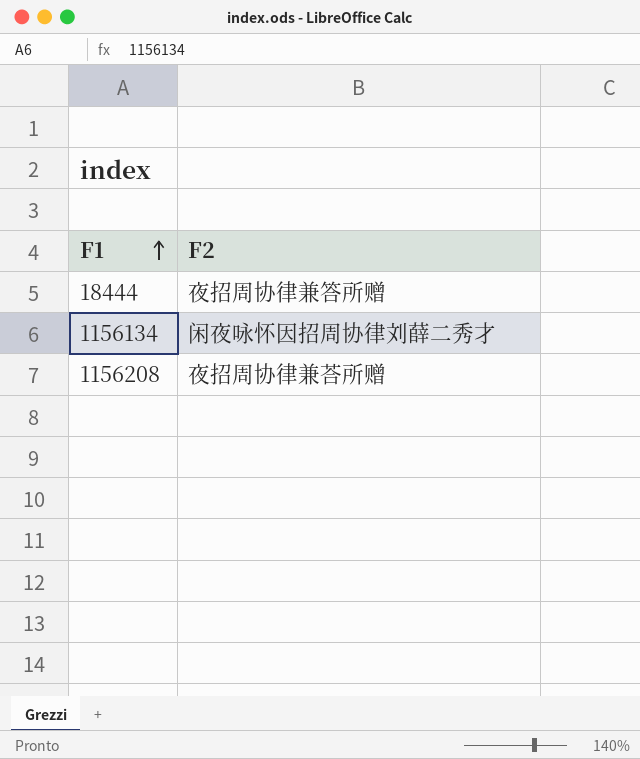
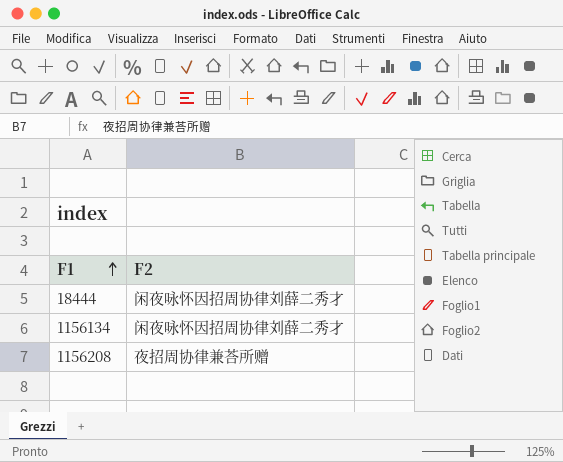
18444 | F2: 夜招周协律兼答所赠 -> 闲夜咏怀因招周协律刘薛二秀才

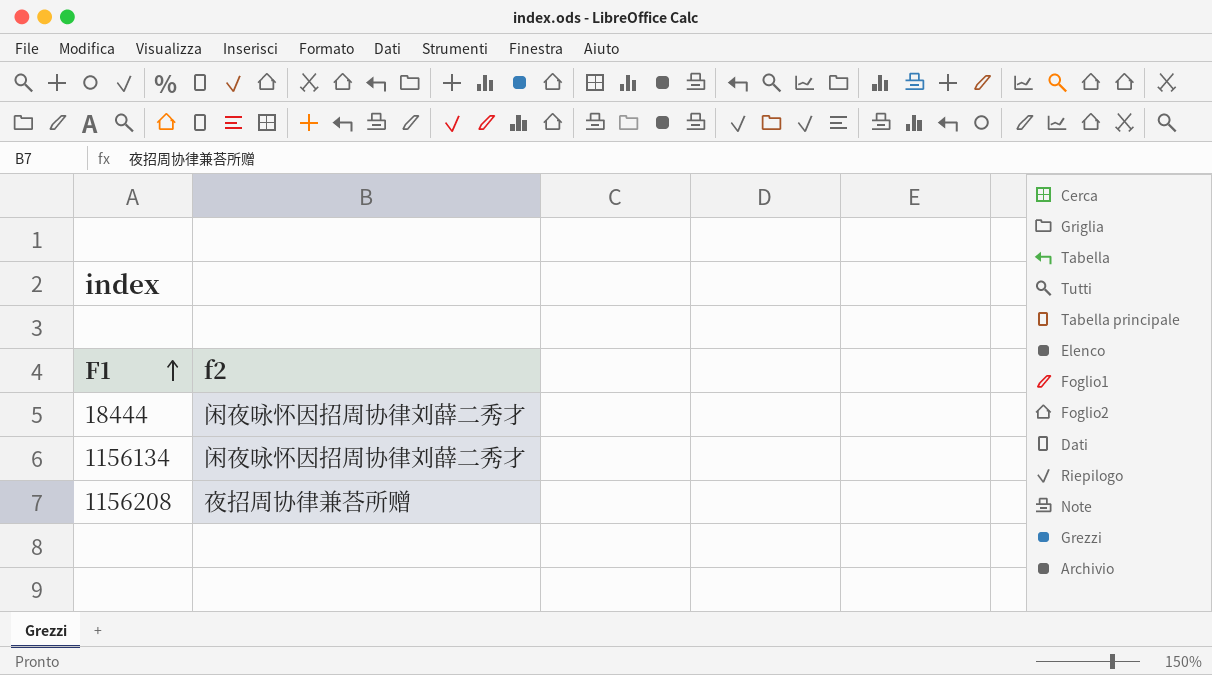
column name: F2 -> f2

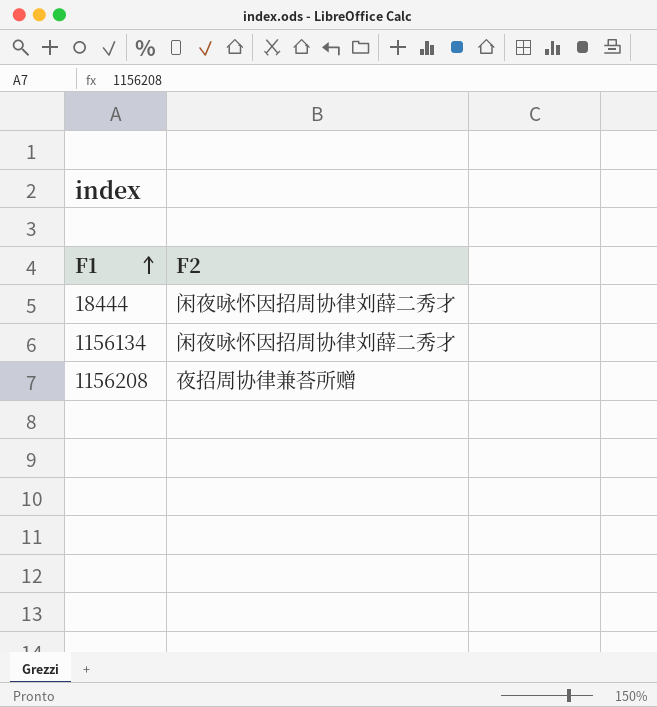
column name: f2 -> F2

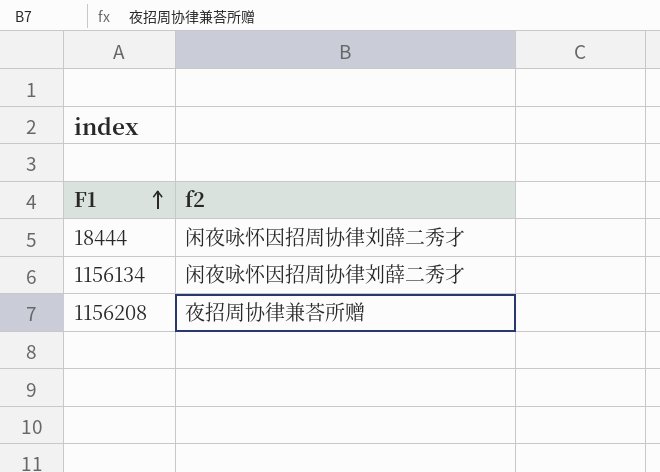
column name: F2 -> f2

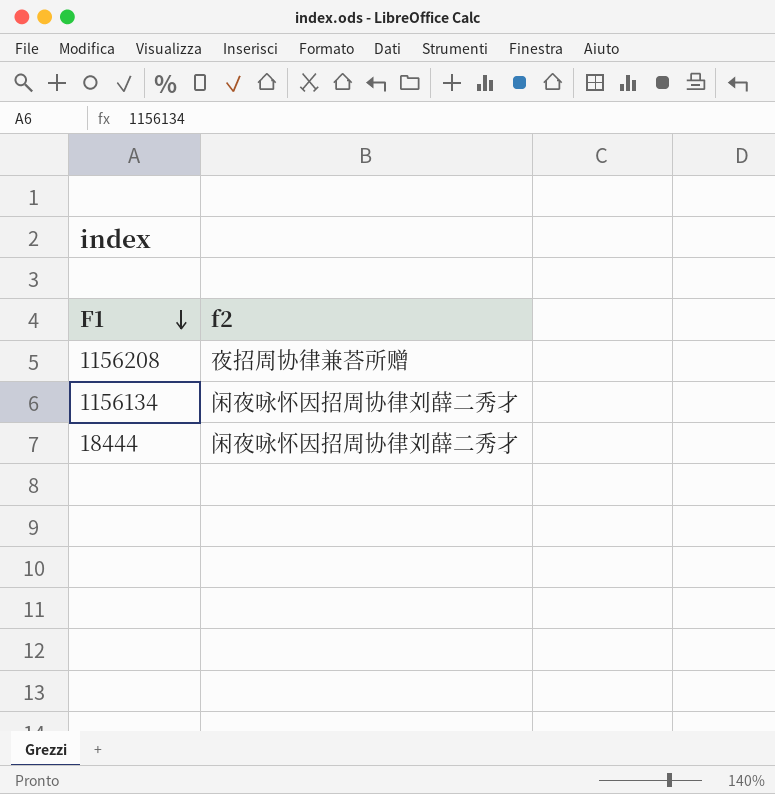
row order: F1 ascending -> F1 descending

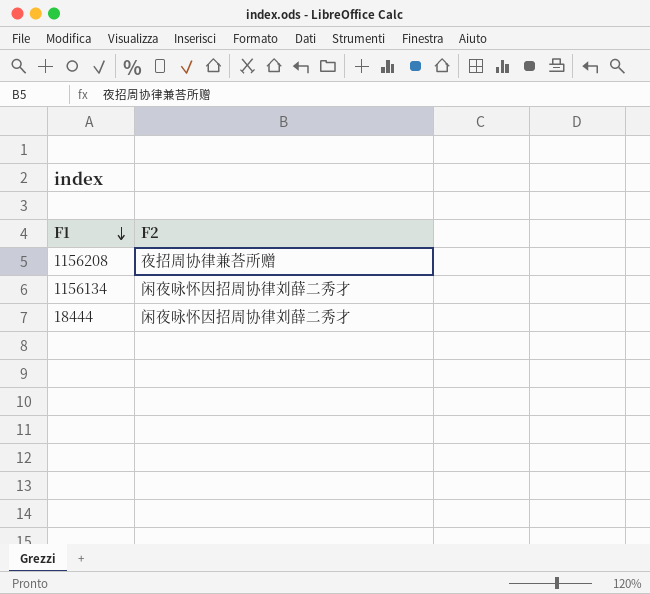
column name: f2 -> F2

